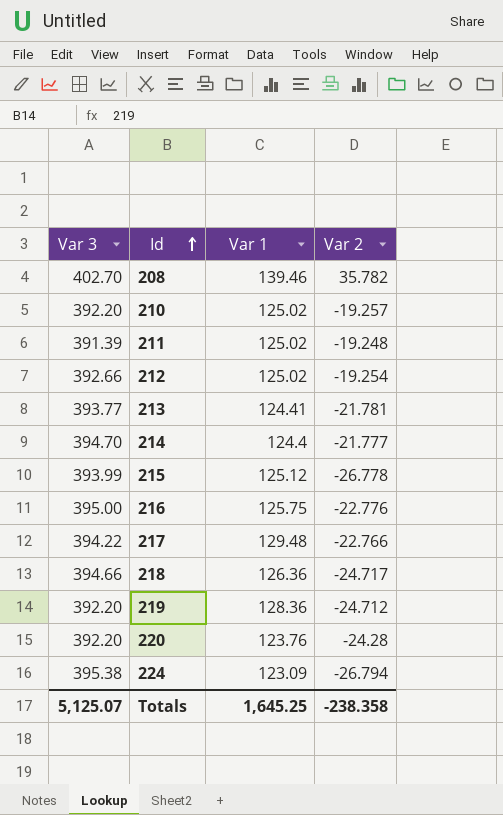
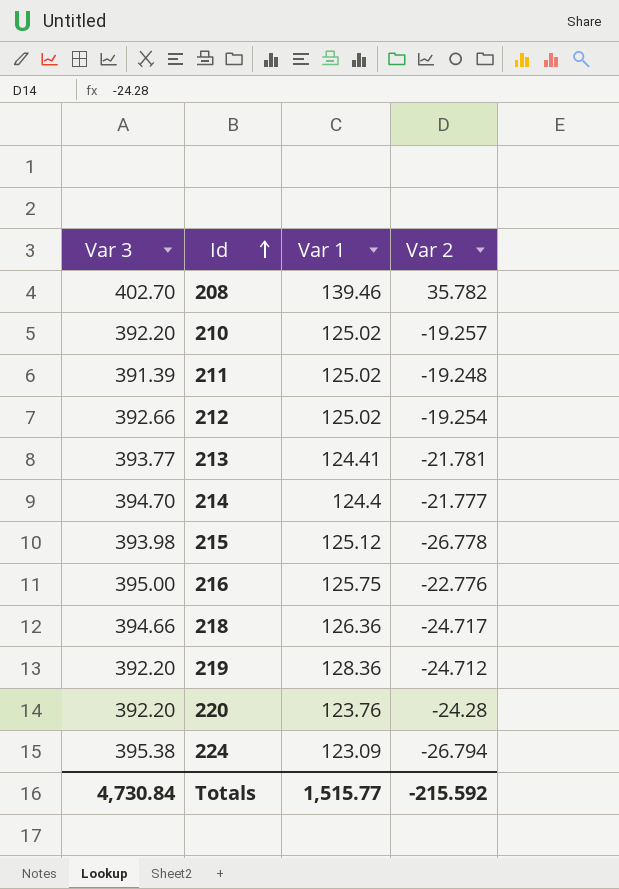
row 217: 394.22 | 129.48 | -22.766 -> none
215 | Var 3: 393.99 -> 393.98
Totals | Var 3: 5,125.07 -> 4,730.84
Totals | Var 1: 1,645.25 -> 1,515.77
Totals | Var 2: -238.358 -> -215.592

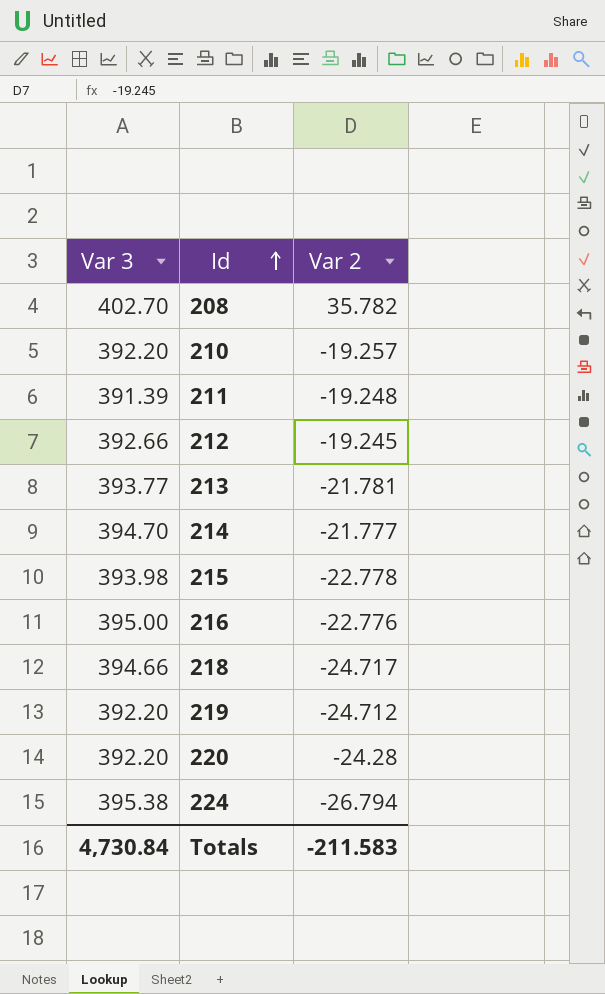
column Var 1 | position: 3 -> none
212 | Var 2: -19.254 -> -19.245
215 | Var 2: -26.778 -> -22.778
Totals | Var 2: -215.592 -> -211.583

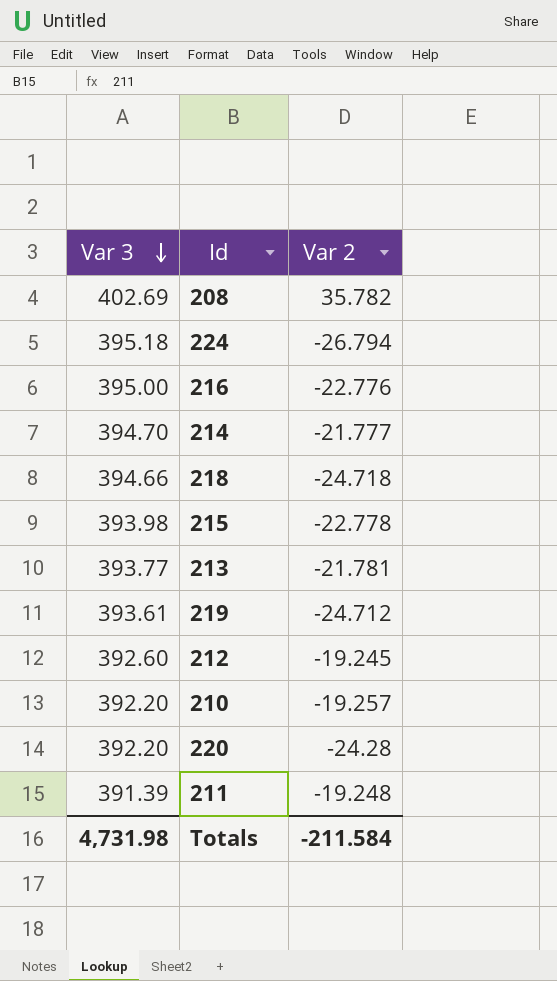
row order: Id ascending -> Var 3 descending
208 | Var 3: 402.70 -> 402.69
224 | Var 3: 395.38 -> 395.18
218 | Var 2: -24.717 -> -24.718
219 | Var 3: 392.20 -> 393.61
212 | Var 3: 392.66 -> 392.60
Totals | Var 3: 4,730.84 -> 4,731.98
Totals | Var 2: -211.583 -> -211.584

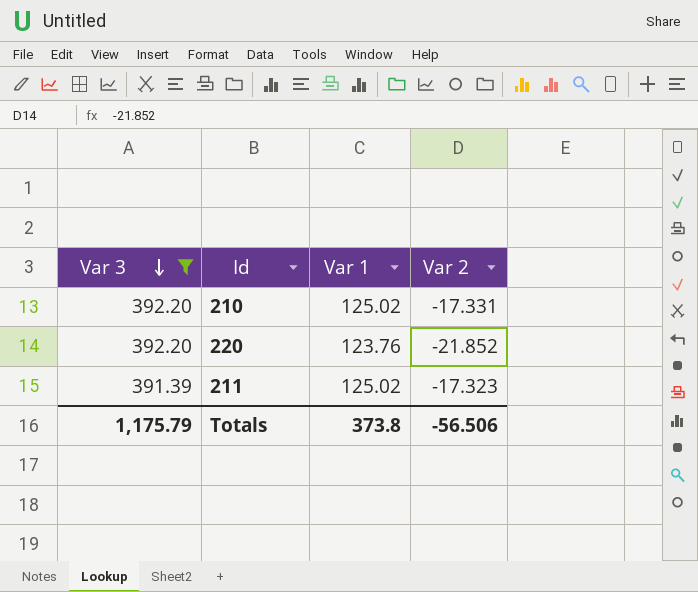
filter: none -> Var 3 <= 392.20
column Var 1 | position: none -> 3
210 | Var 2: -19.257 -> -17.331
220 | Var 2: -24.28 -> -21.852
211 | Var 2: -19.248 -> -17.323
Totals | Var 3: 4,731.98 -> 1,175.79
Totals | Var 2: -211.584 -> -56.506

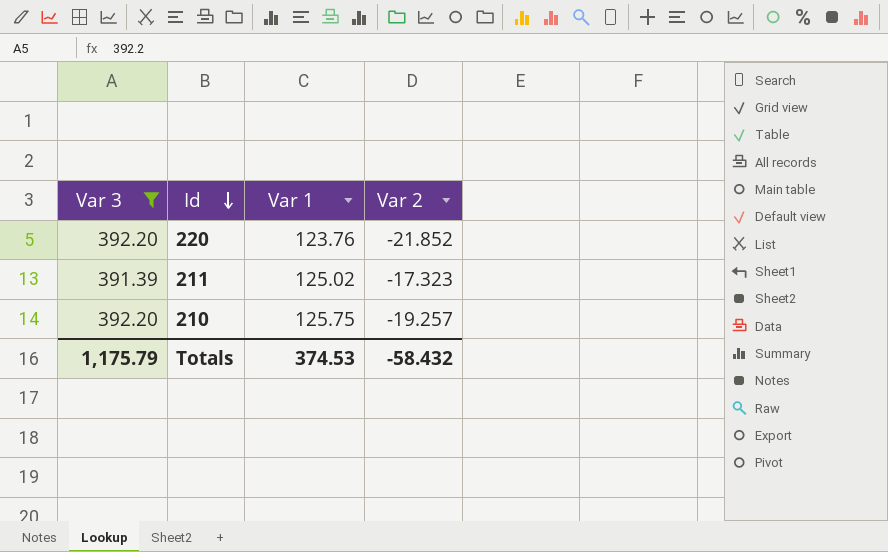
row order: Var 3 descending -> Id descending
210 | Var 1: 125.02 -> 125.75
210 | Var 2: -17.331 -> -19.257
Totals | Var 1: 373.8 -> 374.53
Totals | Var 2: -56.506 -> -58.432

